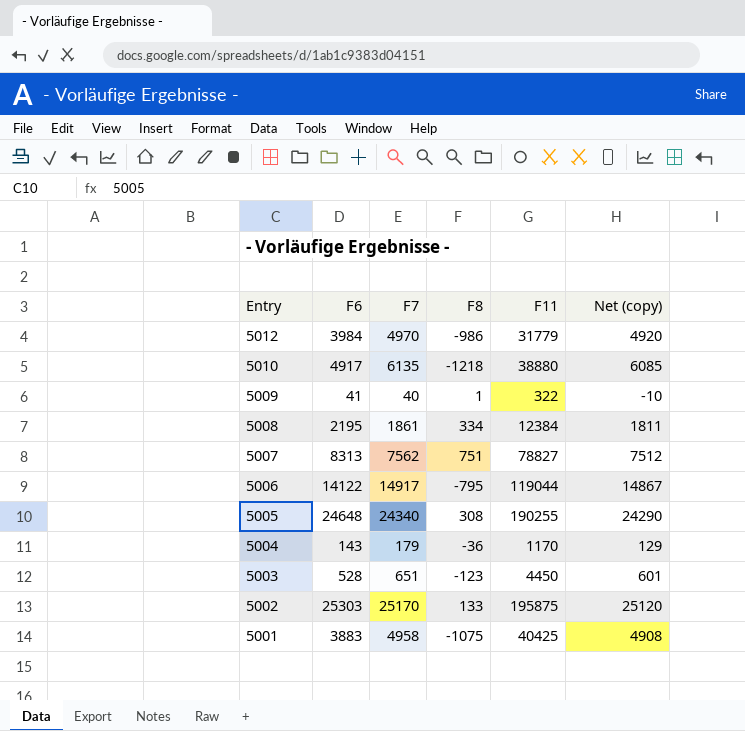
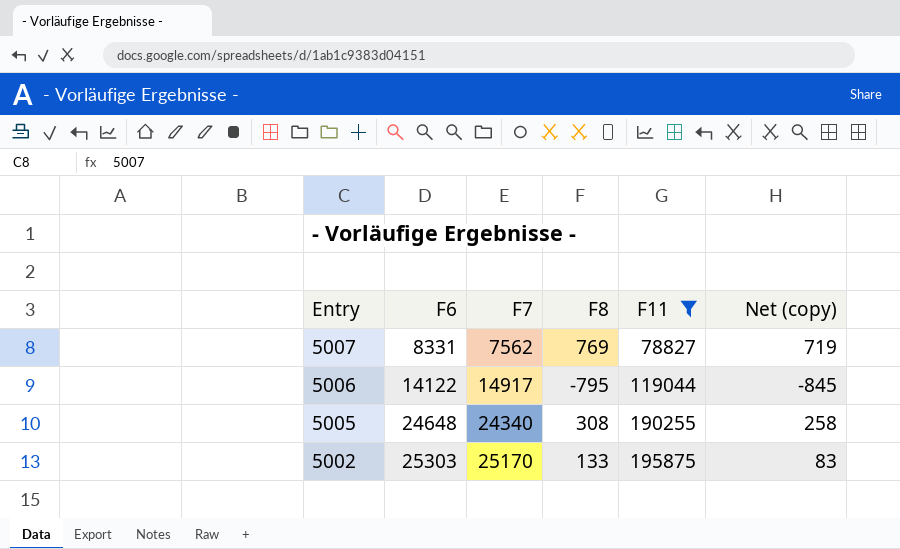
filter: none -> F11 >= 78827
column Net (copy) | formula: [F7] - 50 -> [F8] - 50
5007 | F6: 8313 -> 8331
5007 | F8: 751 -> 769

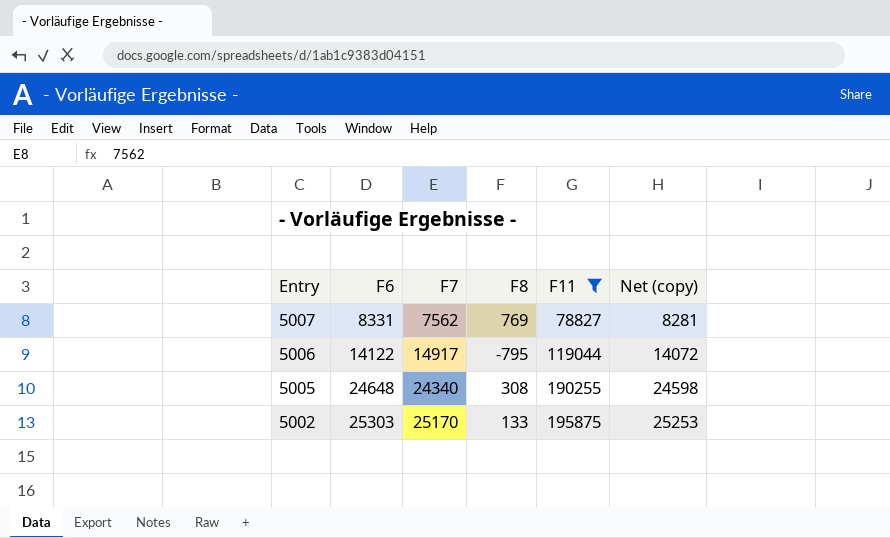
column Net (copy) | formula: [F8] - 50 -> [F6] - 50

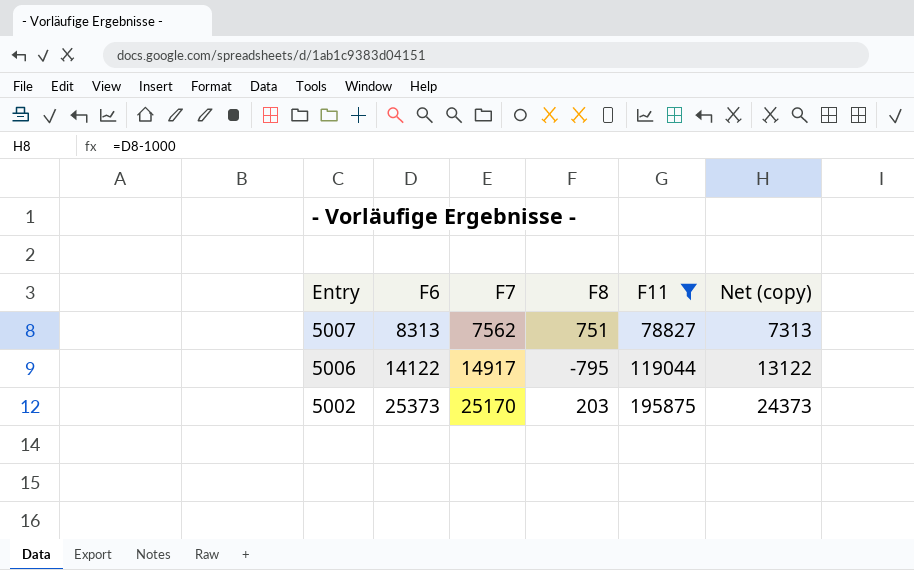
column Net (copy) | formula: [F6] - 50 -> [F6] - 1000
row 5005: 24648 | 24340 | 308 | 190255 | 24598 -> none
5007 | F6: 8331 -> 8313
5007 | F8: 769 -> 751
5002 | F6: 25303 -> 25373
5002 | F8: 133 -> 203

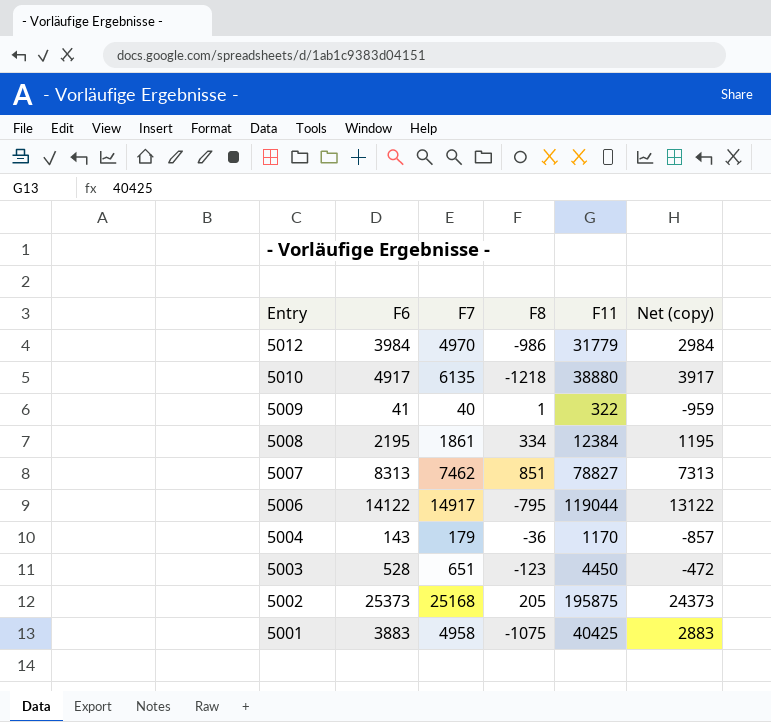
filter: F11 >= 78827 -> none
5007 | F7: 7562 -> 7462
5007 | F8: 751 -> 851
5002 | F7: 25170 -> 25168
5002 | F8: 203 -> 205

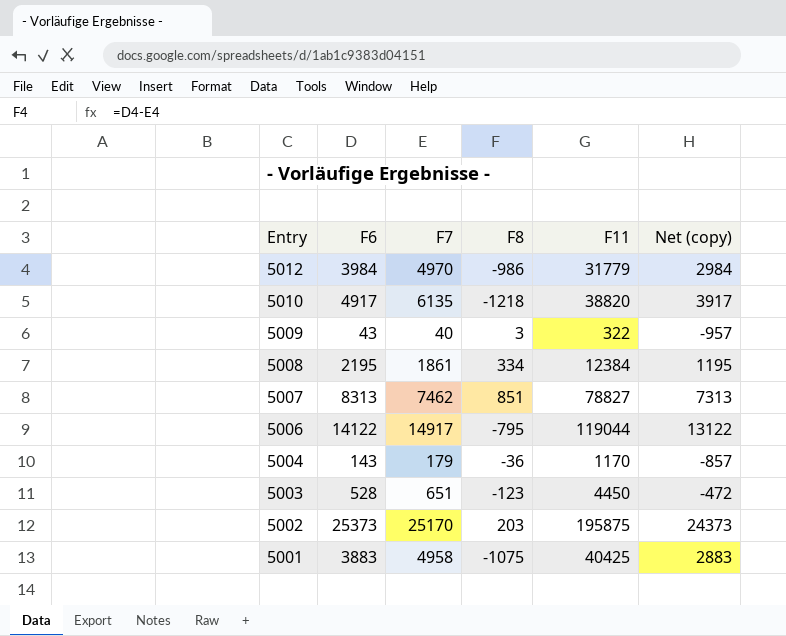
5010 | F11: 38880 -> 38820
5009 | F6: 41 -> 43
5009 | F8: 1 -> 3
5009 | Net (copy): -959 -> -957
5002 | F7: 25168 -> 25170
5002 | F8: 205 -> 203

